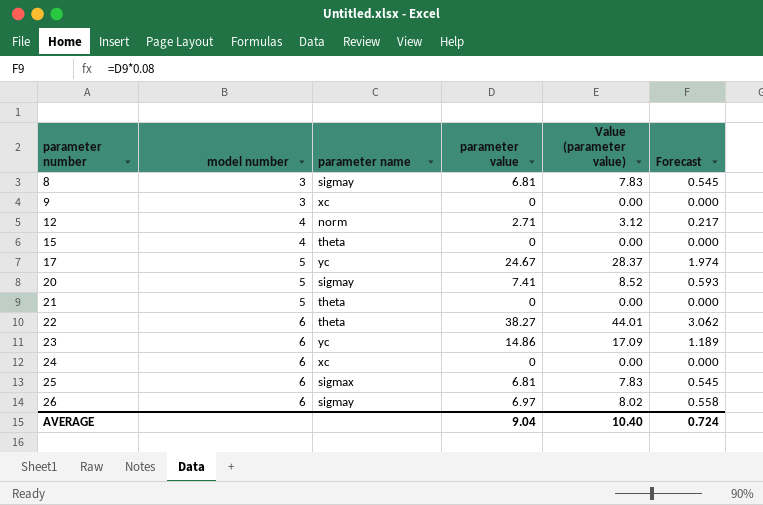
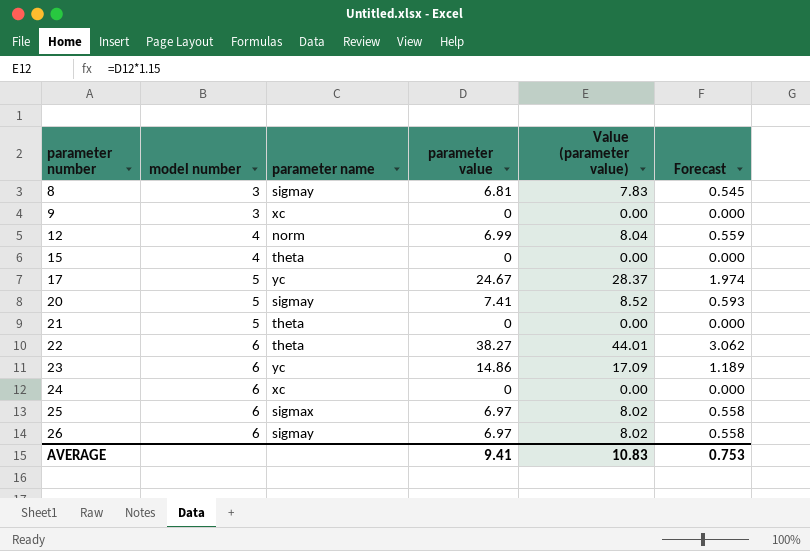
12 | parameter value: 2.71 -> 6.99
12 | Value (parameter value): 3.12 -> 8.04
12 | Forecast: 0.217 -> 0.559
25 | parameter value: 6.81 -> 6.97
25 | Value (parameter value): 7.83 -> 8.02
25 | Forecast: 0.545 -> 0.558
AVERAGE | parameter value: 9.04 -> 9.41
AVERAGE | Value (parameter value): 10.40 -> 10.83
AVERAGE | Forecast: 0.724 -> 0.753

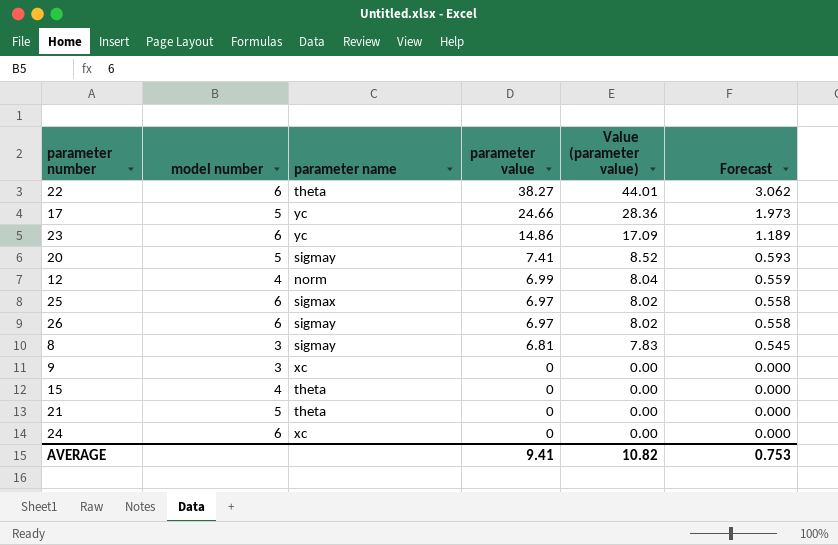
row order: parameter number ascending -> parameter value descending
17 | parameter value: 24.67 -> 24.66
17 | Value (parameter value): 28.37 -> 28.36
17 | Forecast: 1.974 -> 1.973
AVERAGE | Value (parameter value): 10.83 -> 10.82

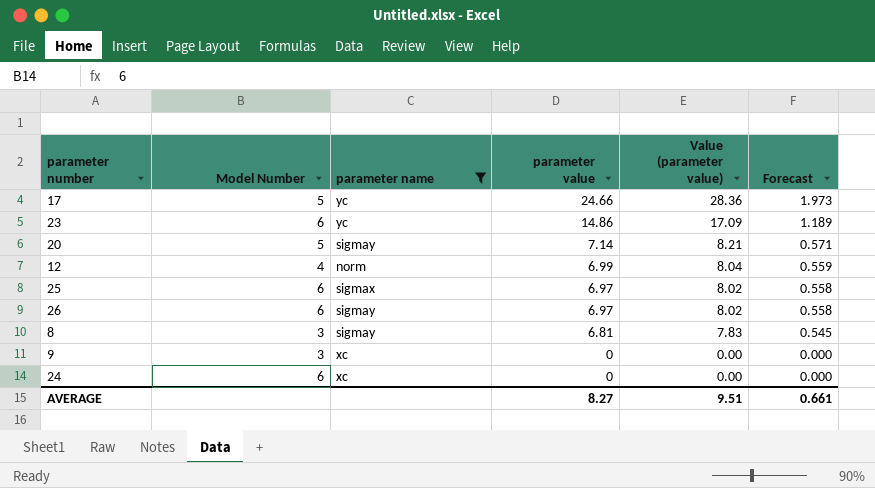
filter: none -> parameter name != theta
column name: model number -> Model Number
20 | parameter value: 7.41 -> 7.14
20 | Value (parameter value): 8.52 -> 8.21
20 | Forecast: 0.593 -> 0.571
AVERAGE | parameter value: 9.41 -> 8.27
AVERAGE | Value (parameter value): 10.82 -> 9.51
AVERAGE | Forecast: 0.753 -> 0.661

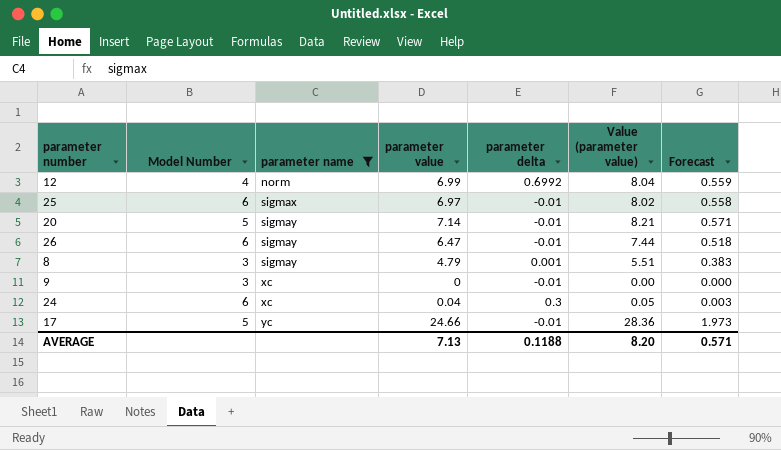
row order: parameter value descending -> parameter name ascending
column parameter delta | position: none -> 5
row 23: 6 | yc | 14.86 | 17.09 | 1.189 -> none
26 | parameter value: 6.97 -> 6.47
26 | Value (parameter value): 8.02 -> 7.44
26 | Forecast: 0.558 -> 0.518
8 | parameter value: 6.81 -> 4.79
8 | Value (parameter value): 7.83 -> 5.51
8 | Forecast: 0.545 -> 0.383
24 | parameter value: 0 -> 0.04
24 | Value (parameter value): 0.00 -> 0.05
24 | Forecast: 0.000 -> 0.003
AVERAGE | parameter value: 8.27 -> 7.13
AVERAGE | Value (parameter value): 9.51 -> 8.20
AVERAGE | Forecast: 0.661 -> 0.571

